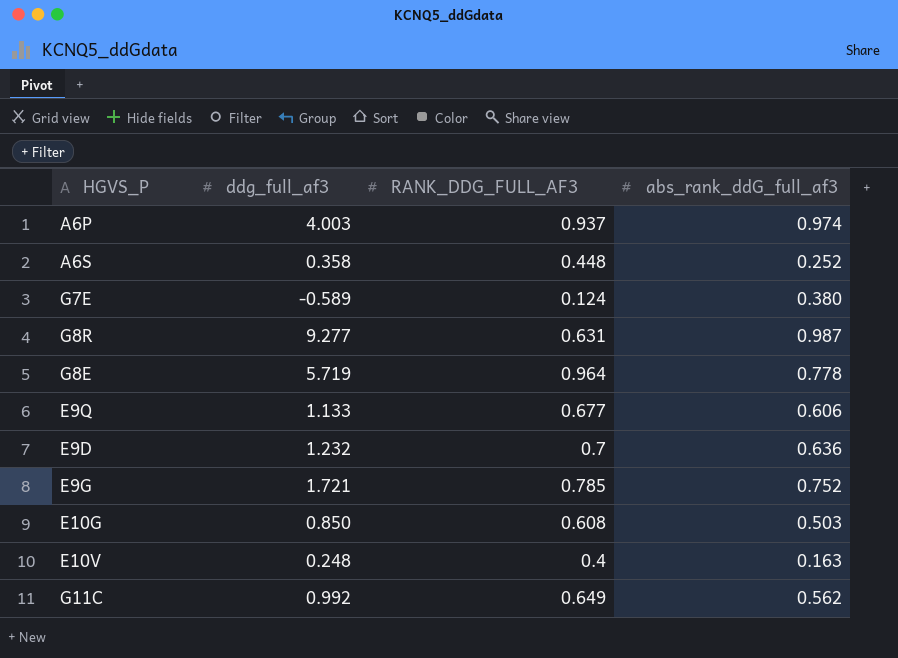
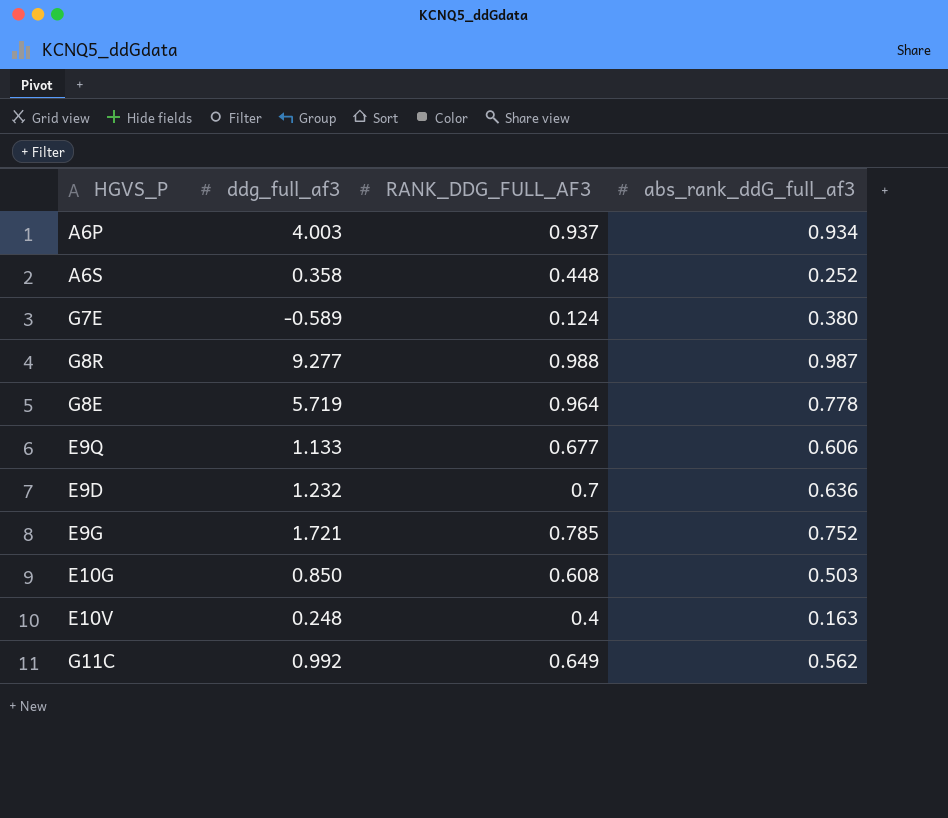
A6P | abs_rank_ddG_full_af3: 0.974 -> 0.934
G8R | RANK_DDG_FULL_AF3: 0.631 -> 0.988

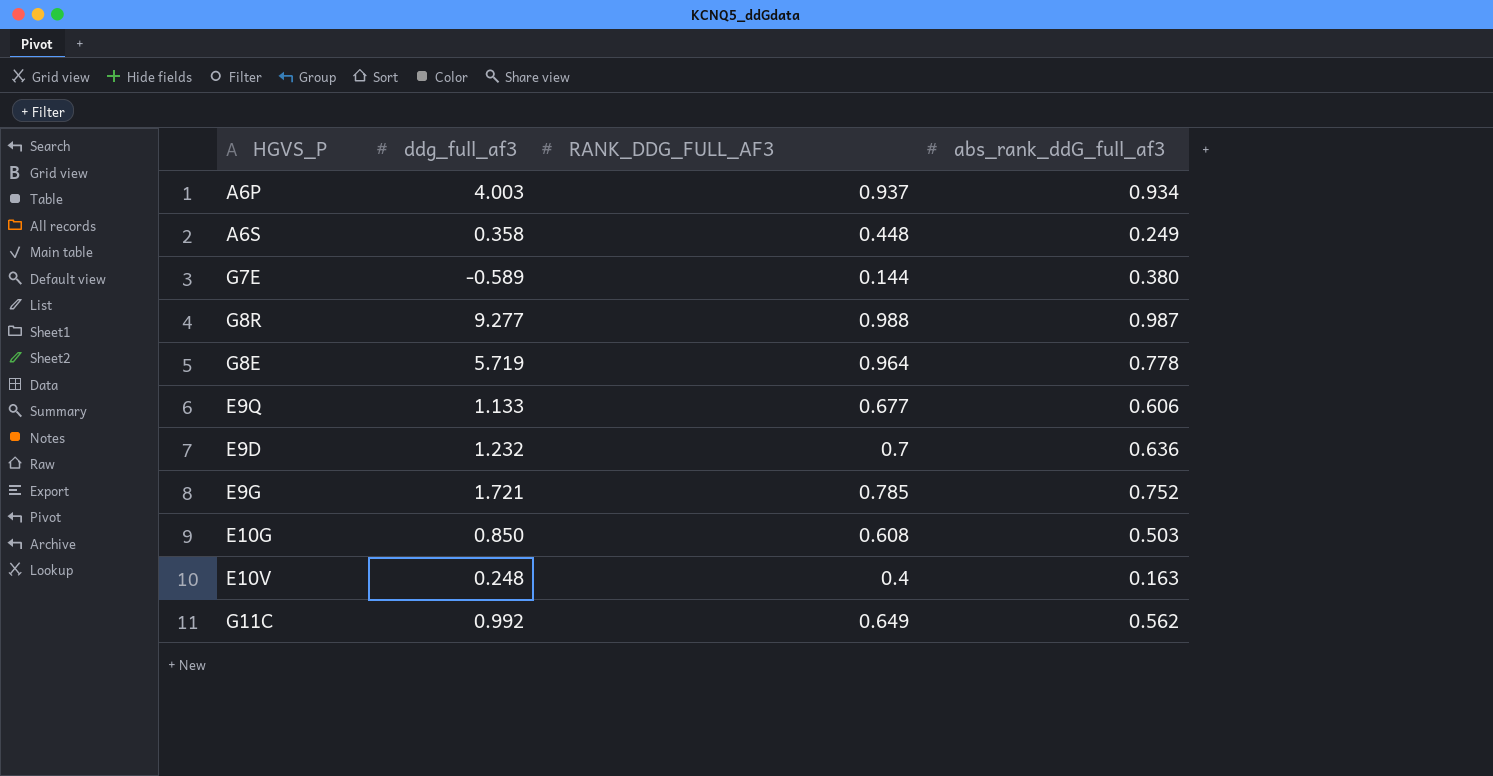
A6S | abs_rank_ddG_full_af3: 0.252 -> 0.249
G7E | RANK_DDG_FULL_AF3: 0.124 -> 0.144

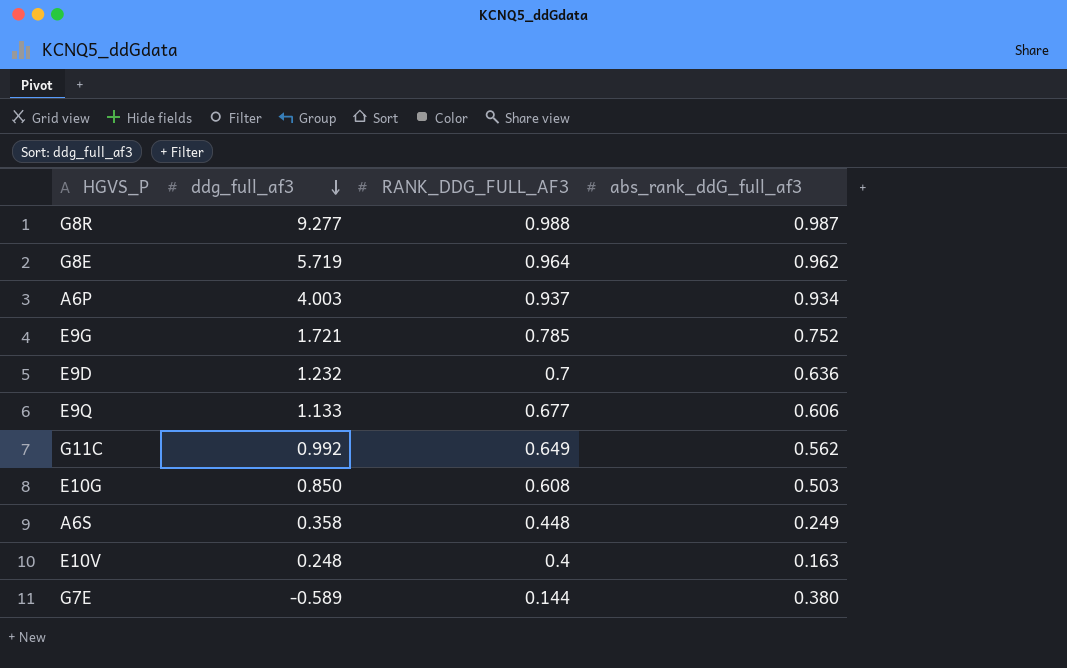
row order: none -> ddg_full_af3 descending
G8E | abs_rank_ddG_full_af3: 0.778 -> 0.962

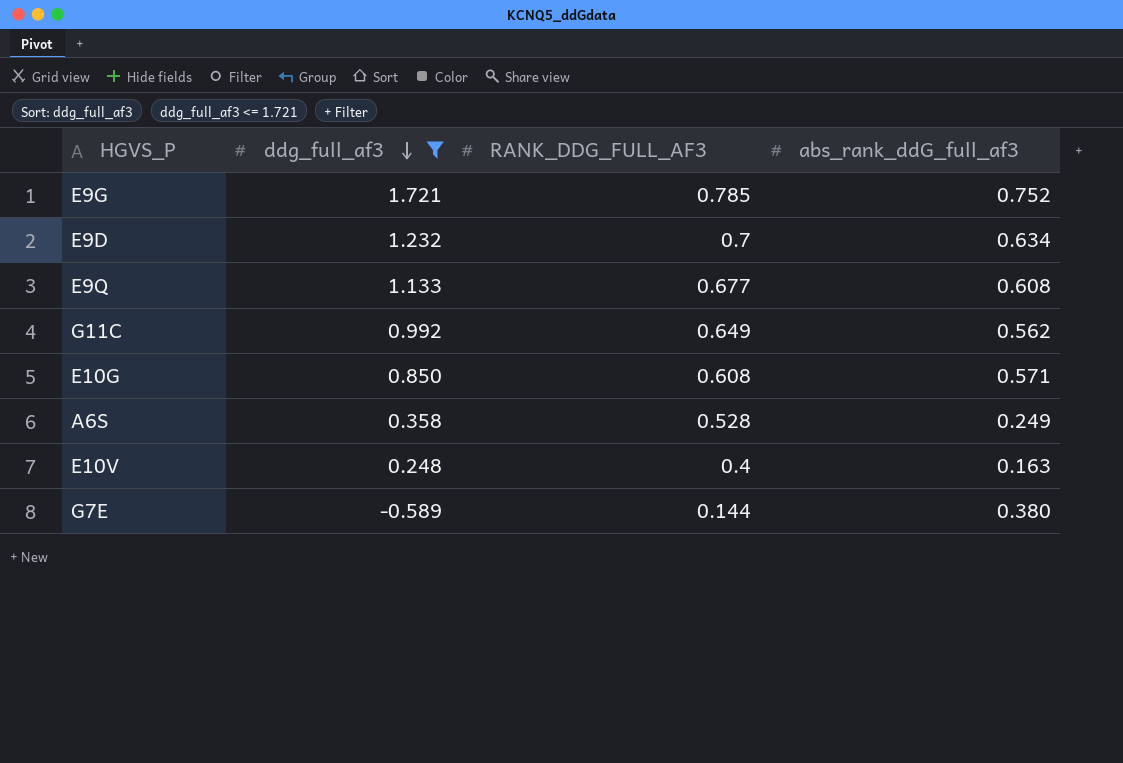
filter: none -> ddg_full_af3 <= 1.721
E9D | abs_rank_ddG_full_af3: 0.636 -> 0.634
E9Q | abs_rank_ddG_full_af3: 0.606 -> 0.608
E10G | abs_rank_ddG_full_af3: 0.503 -> 0.571
A6S | RANK_DDG_FULL_AF3: 0.448 -> 0.528

